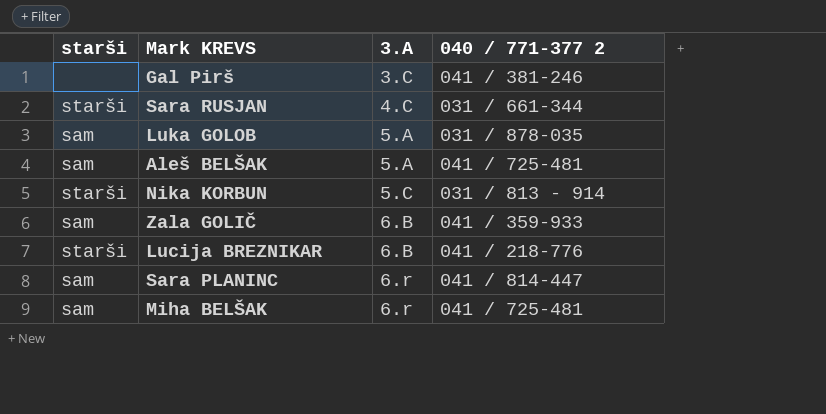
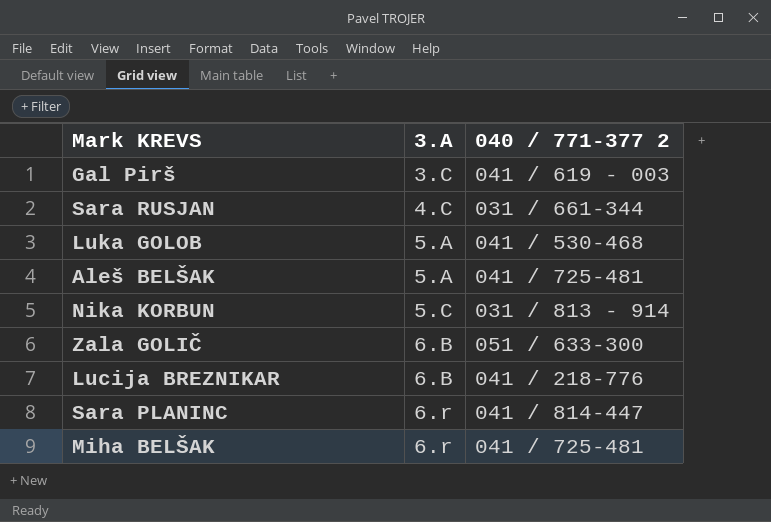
column starši | position: 1 -> none
Gal Pirš | 040 / 771-377 2: 041 / 381-246 -> 041 / 619 - 003
Luka GOLOB | 040 / 771-377 2: 031 / 878-035 -> 041 / 530-468
Zala GOLIČ | 040 / 771-377 2: 041 / 359-933 -> 051 / 633-300

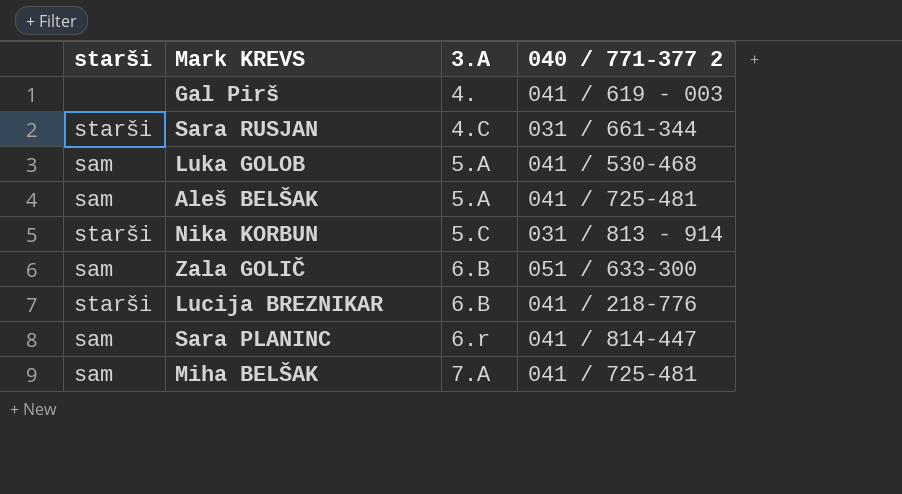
column starši | position: none -> 1
Gal Pirš | 3.A: 3.C -> 4.
Miha BELŠAK | 3.A: 6.r -> 7.A

